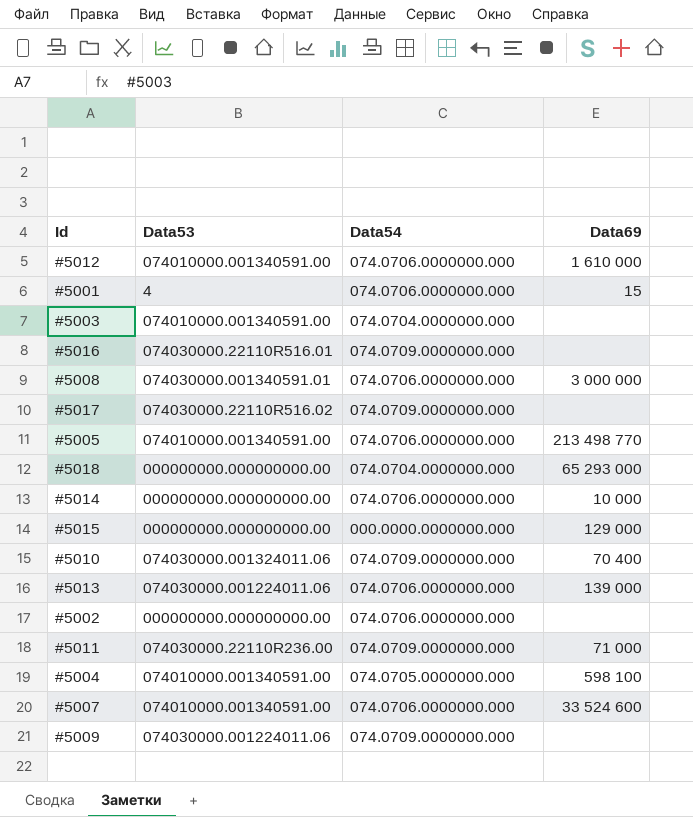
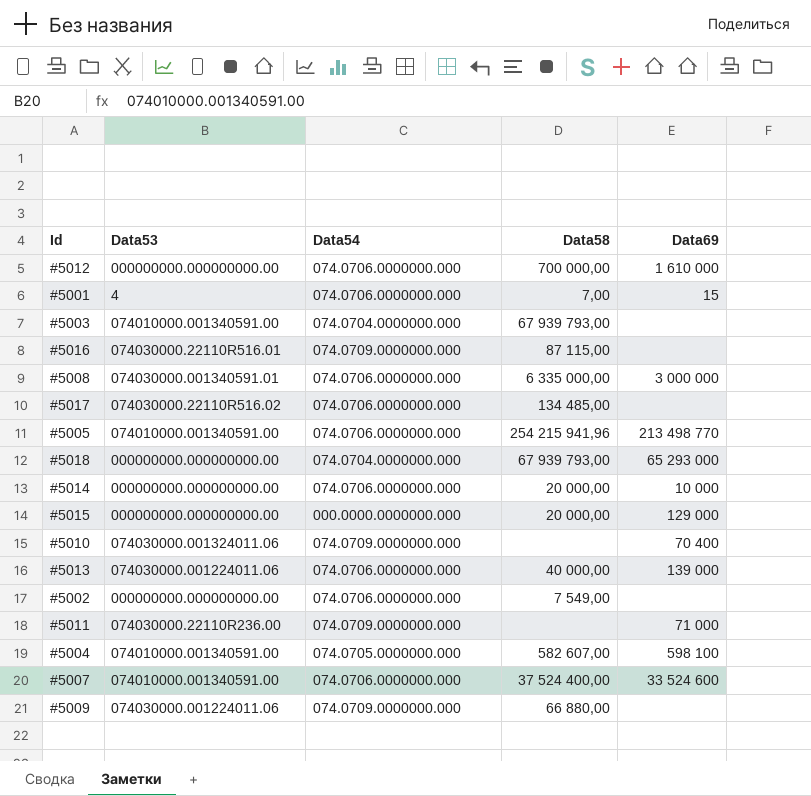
column Data58 | position: none -> 4
#5012 | Data53: 074010000.001340591.00 -> 000000000.000000000.00
#5017 | Data54: 074.0709.0000000.000 -> 074.0706.0000000.000

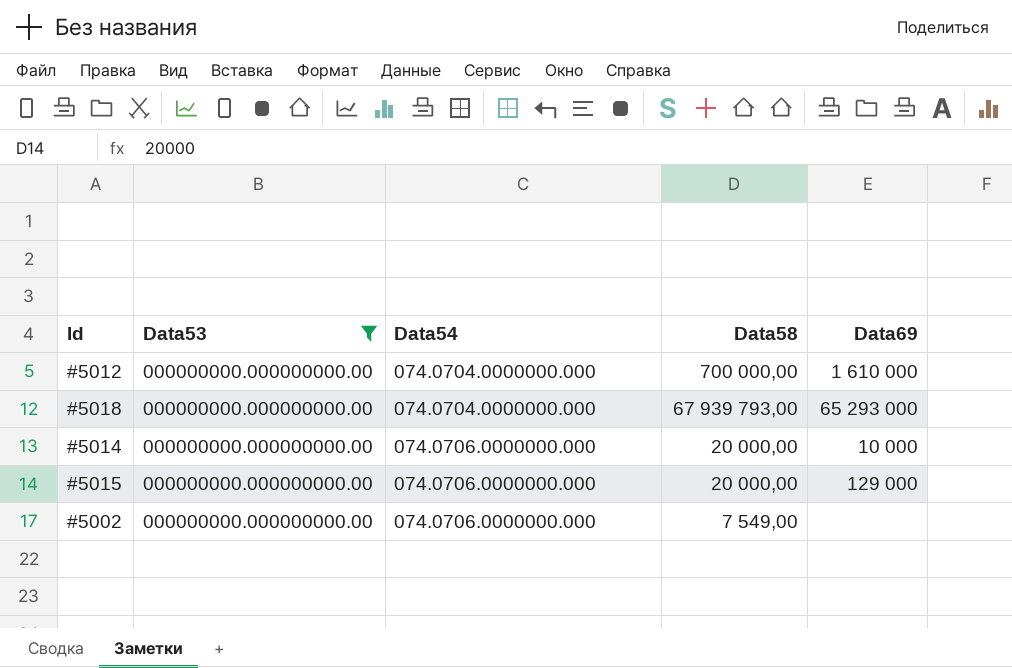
filter: none -> Data53 = 000000000.000000000.00
#5012 | Data54: 074.0706.0000000.000 -> 074.0704.0000000.000
#5015 | Data54: 000.0000.0000000.000 -> 074.0706.0000000.000

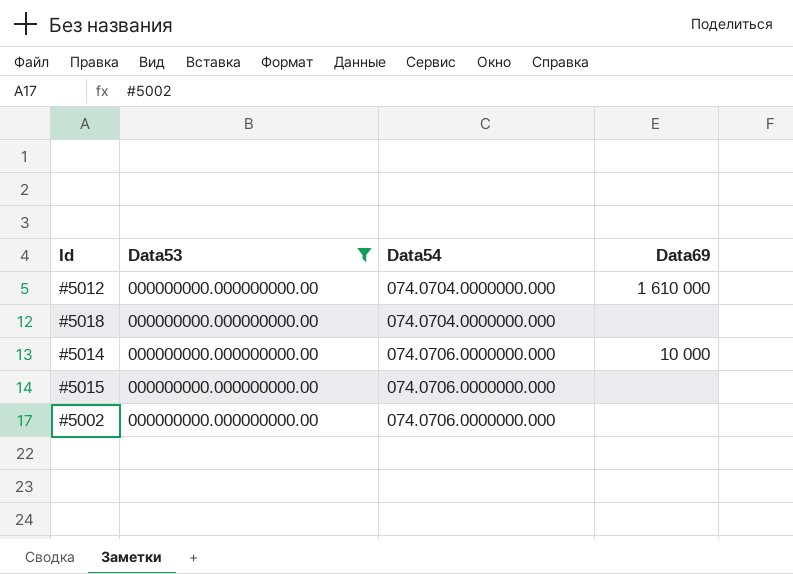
column Data58 | position: 4 -> none
#5018 | Data69: 65 293 000 -> none
#5015 | Data69: 129 000 -> none

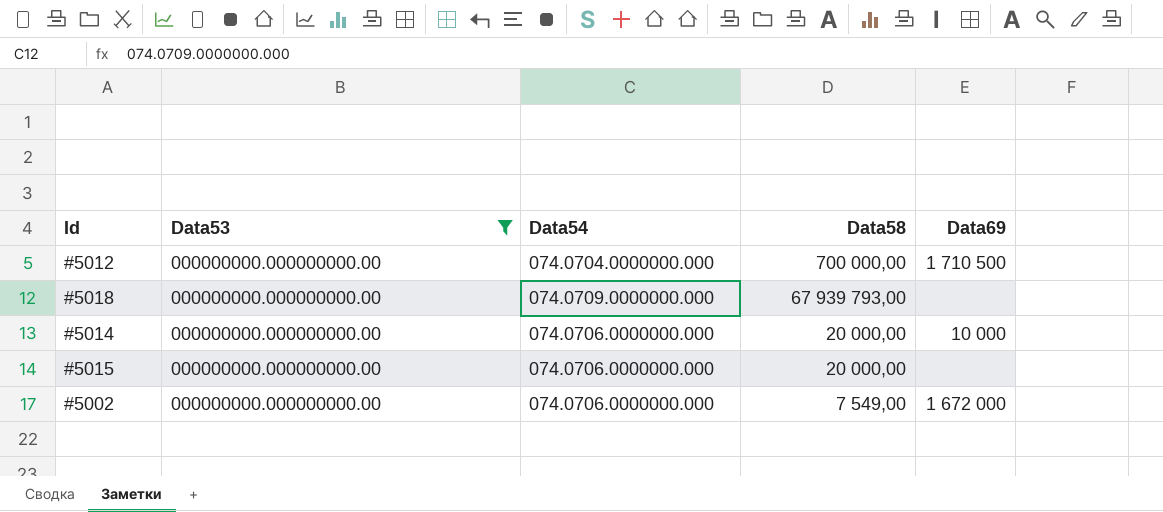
column Data58 | position: none -> 4
#5012 | Data69: 1 610 000 -> 1 710 500
#5018 | Data54: 074.0704.0000000.000 -> 074.0709.0000000.000
#5002 | Data69: none -> 1 672 000

